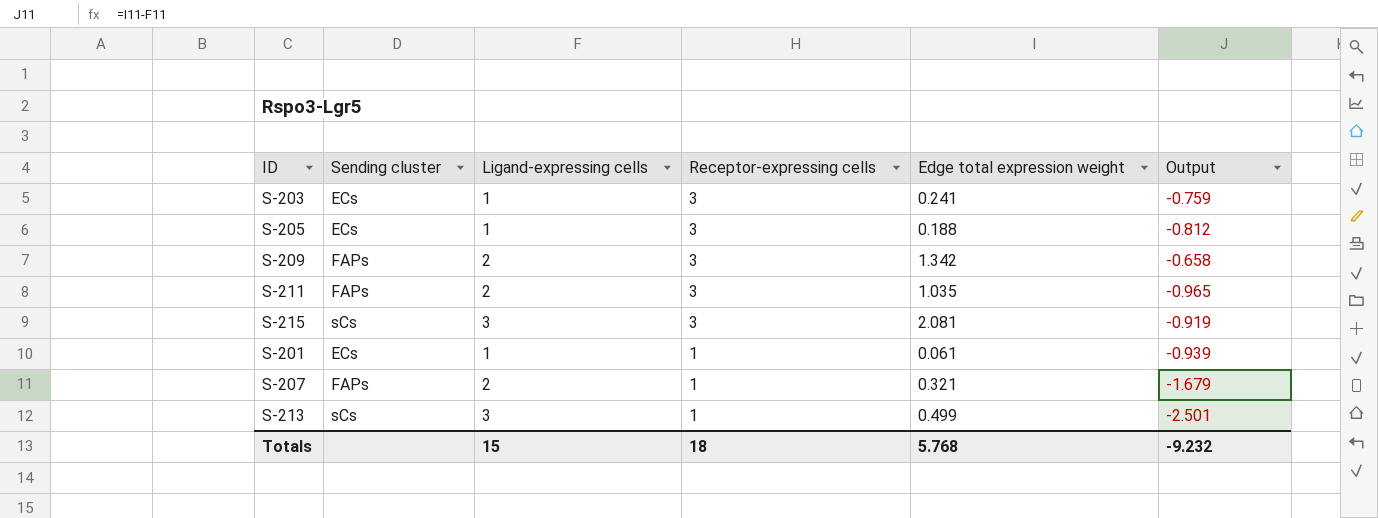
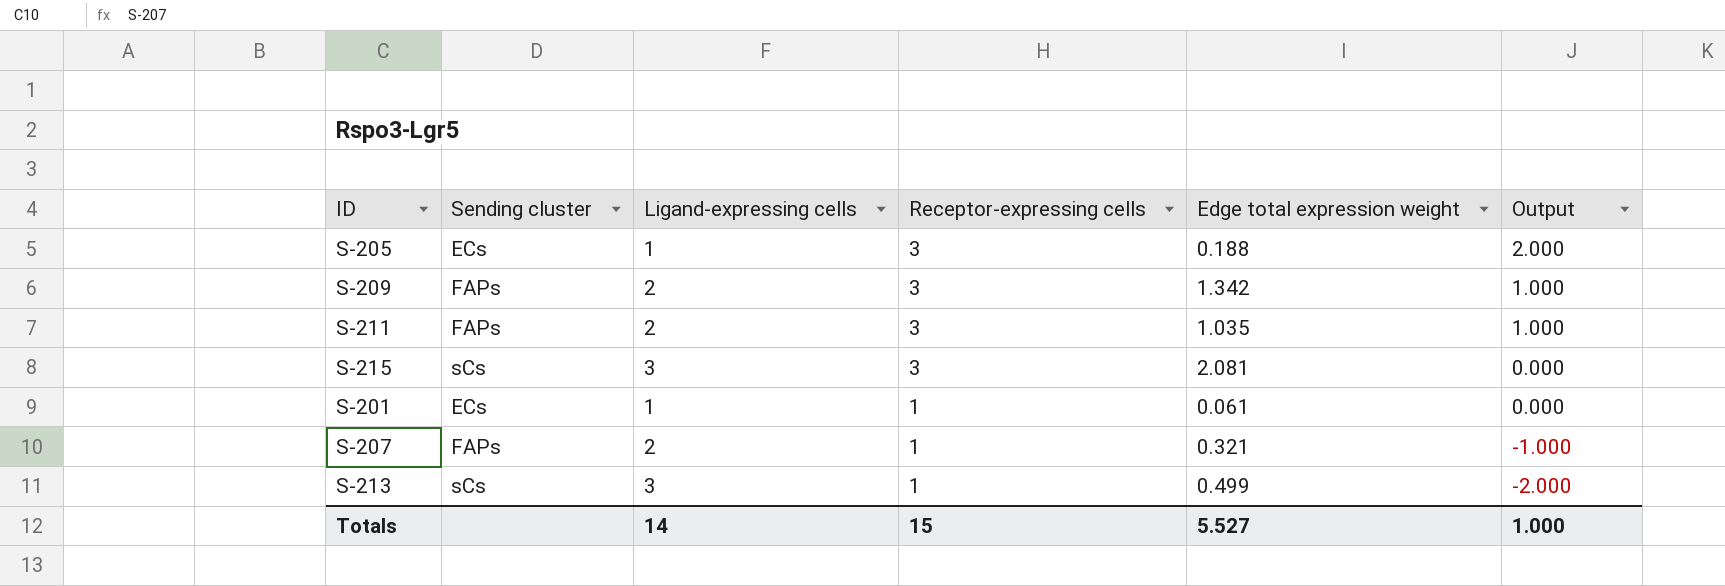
column Output | formula: [Edge total expression weight] - [Ligand-expressing cells] -> [Receptor-expressing cells] - [Ligand-expressing cells]
row S-203: ECs | 1 | 3 | 0.241 | -0.759 -> none
Totals | Ligand-expressing cells: 15 -> 14
Totals | Receptor-expressing cells: 18 -> 15
Totals | Edge total expression weight: 5.768 -> 5.527
Totals | Output: -9.232 -> 1.000

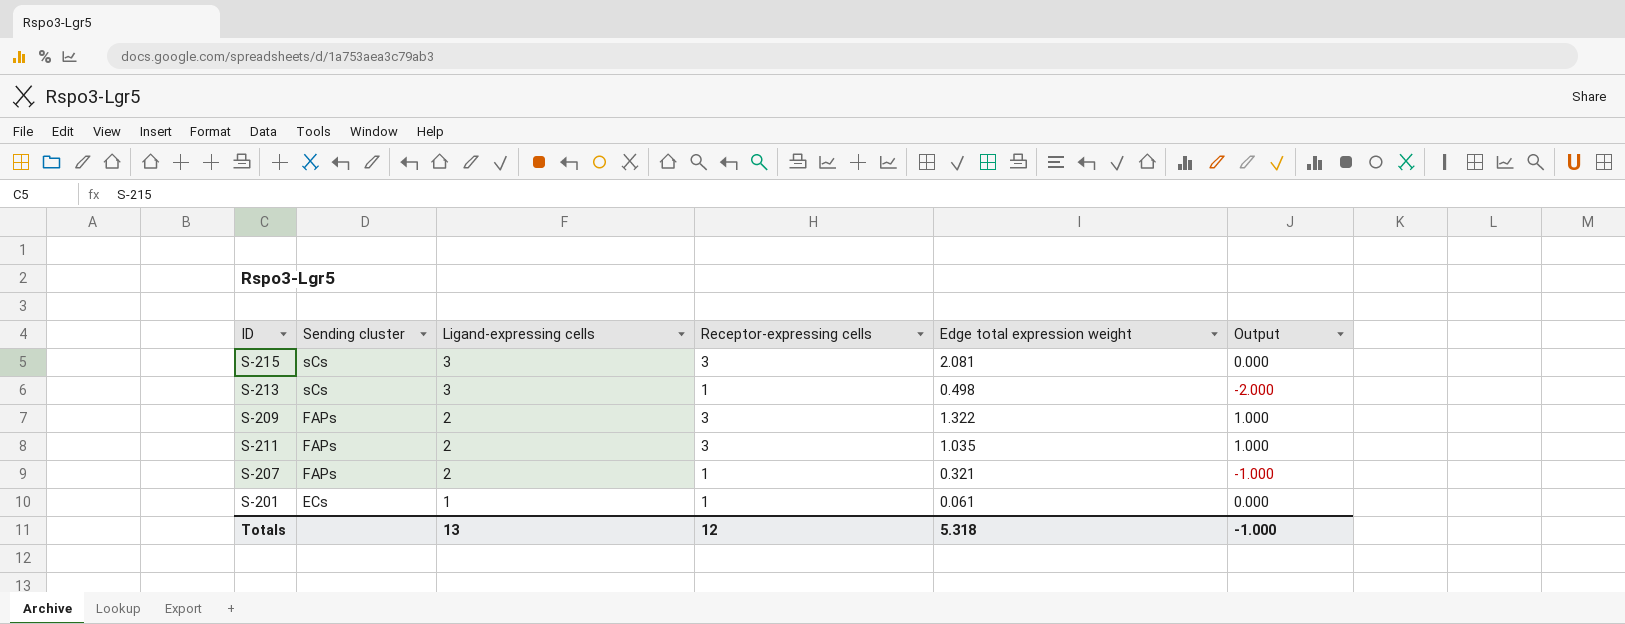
row order: Receptor-expressing cells descending -> Sending cluster descending
row S-205: ECs | 1 | 3 | 0.188 | 2.000 -> none
S-213 | Edge total expression weight: 0.499 -> 0.498
S-209 | Edge total expression weight: 1.342 -> 1.322
Totals | Ligand-expressing cells: 14 -> 13
Totals | Receptor-expressing cells: 15 -> 12
Totals | Edge total expression weight: 5.527 -> 5.318
Totals | Output: 1.000 -> -1.000

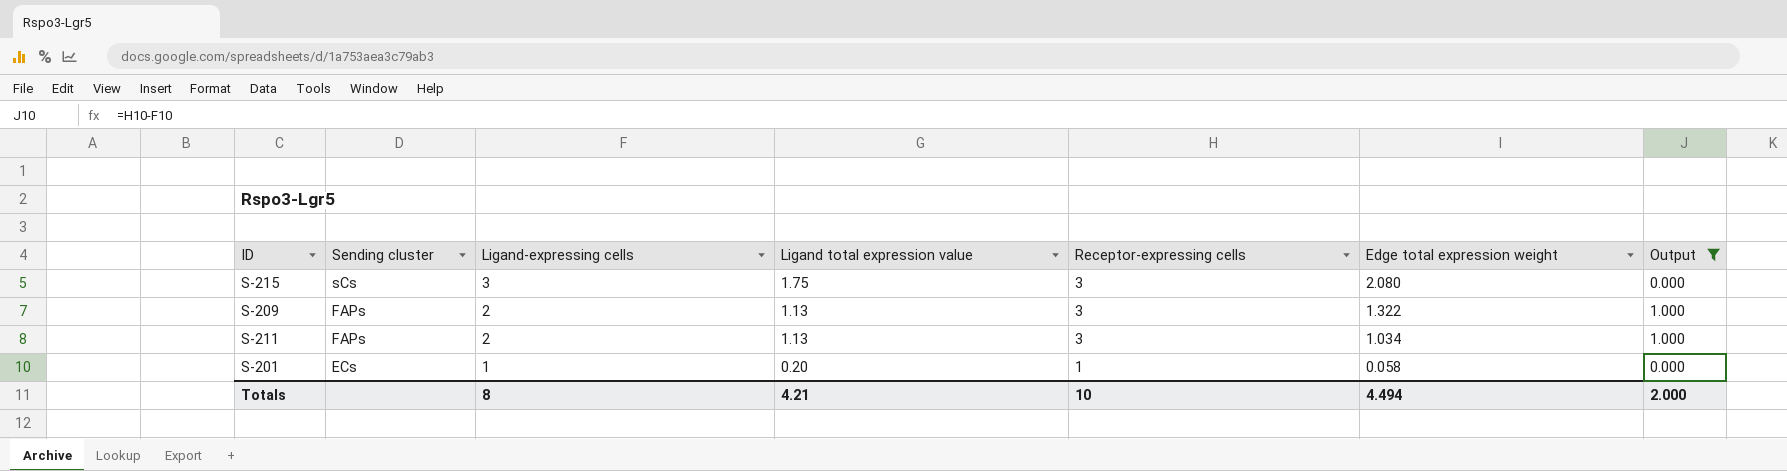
filter: none -> Output >= 0.000
column Ligand total expression value | position: none -> 4
S-215 | Edge total expression weight: 2.081 -> 2.080
S-211 | Edge total expression weight: 1.035 -> 1.034
S-201 | Edge total expression weight: 0.061 -> 0.058
Totals | Ligand-expressing cells: 13 -> 8
Totals | Receptor-expressing cells: 12 -> 10
Totals | Edge total expression weight: 5.318 -> 4.494
Totals | Output: -1.000 -> 2.000

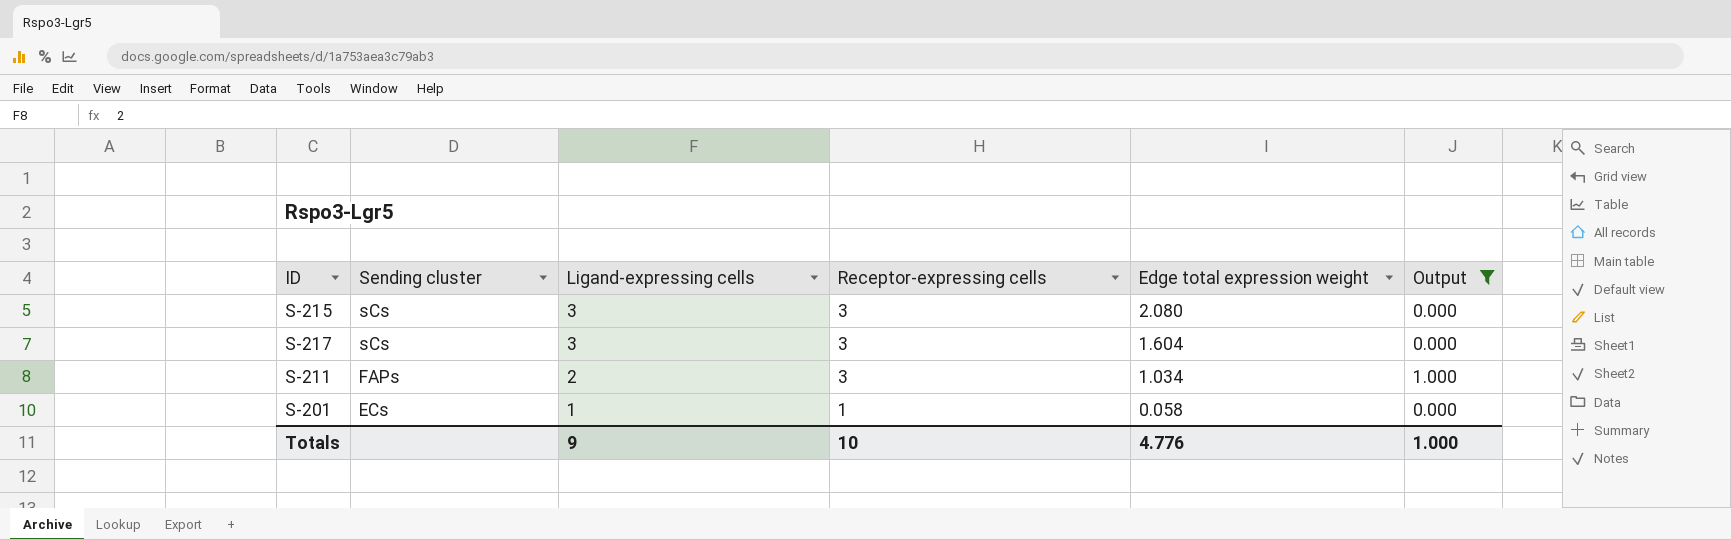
column Ligand total expression value | position: 4 -> none
row S-209: FAPs | 2 | 1.13 | 3 | 1.322 | 1.000 -> none
row S-217: none -> sCs | 3 | 3 | 1.604 | 0.000
Totals | Ligand-expressing cells: 8 -> 9
Totals | Edge total expression weight: 4.494 -> 4.776
Totals | Output: 2.000 -> 1.000

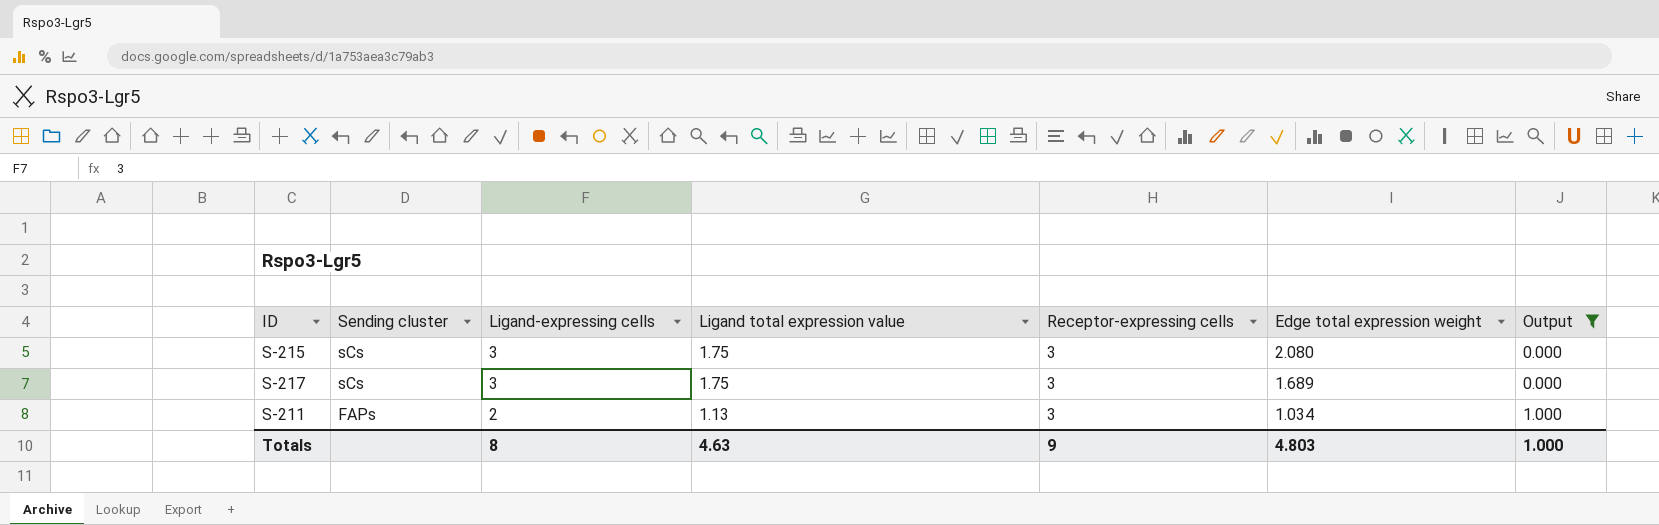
column Ligand total expression value | position: none -> 4
row S-201: ECs | 1 | 1 | 0.058 | 0.000 -> none
S-217 | Edge total expression weight: 1.604 -> 1.689
Totals | Ligand-expressing cells: 9 -> 8
Totals | Receptor-expressing cells: 10 -> 9
Totals | Edge total expression weight: 4.776 -> 4.803

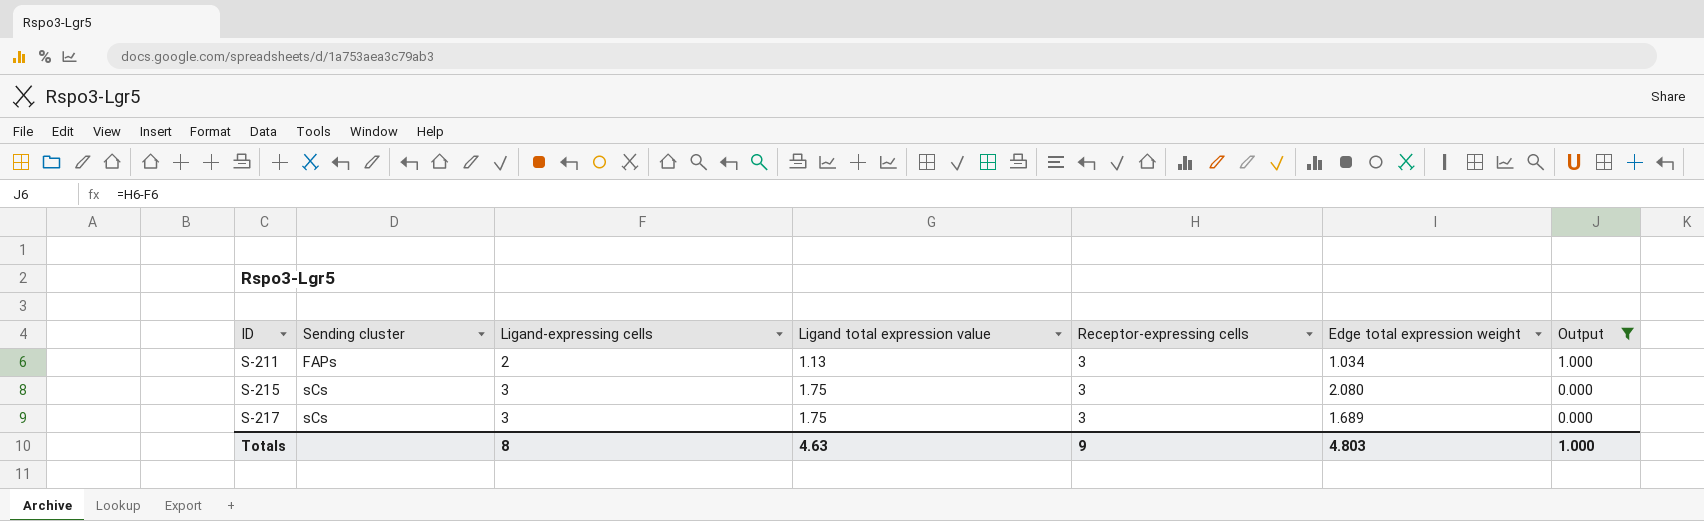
row order: Sending cluster descending -> ID ascending

